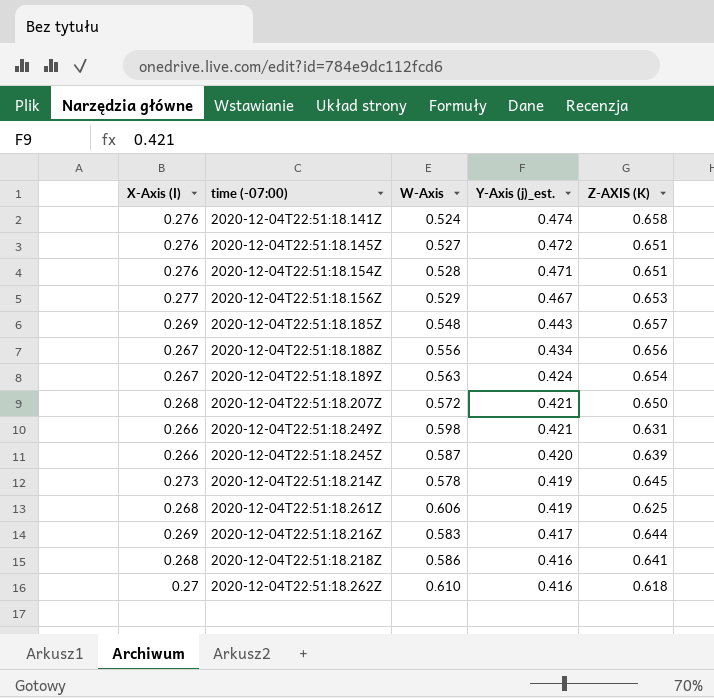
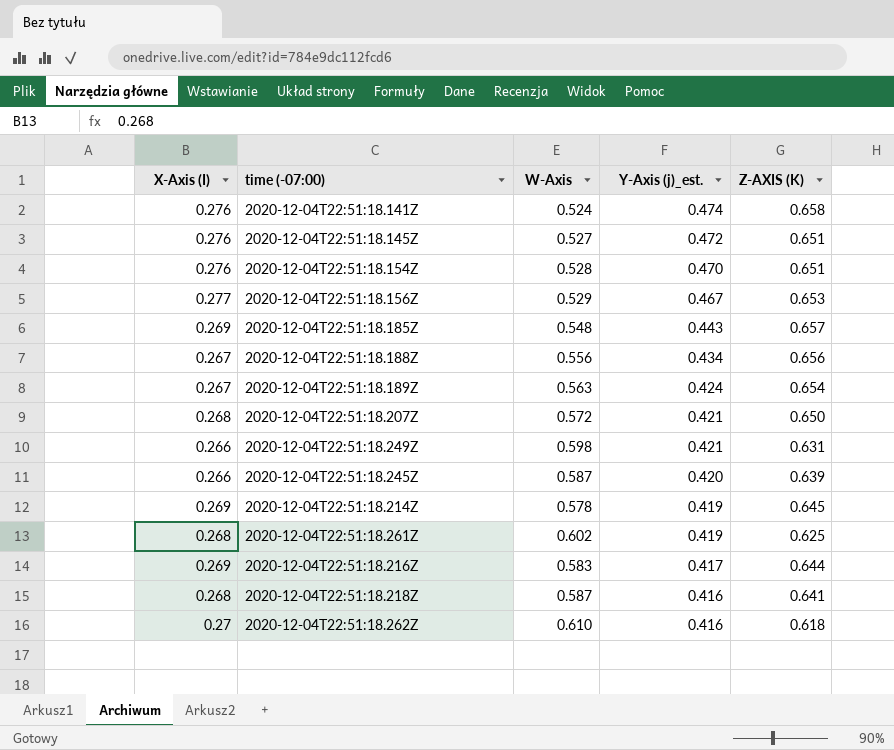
2020-12-04T22:51:18.154Z | Y-Axis (j)_est.: 0.471 -> 0.470
2020-12-04T22:51:18.214Z | X-Axis (I): 0.273 -> 0.269
2020-12-04T22:51:18.261Z | W-Axis: 0.606 -> 0.602
2020-12-04T22:51:18.218Z | W-Axis: 0.586 -> 0.587

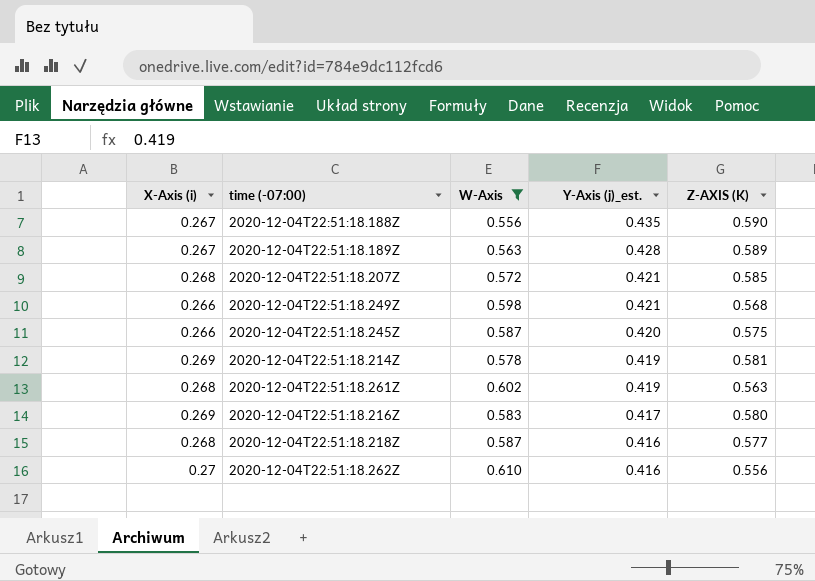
filter: none -> W-Axis >= 0.556
column name: X-Axis (I) -> X-Axis (i)
2020-12-04T22:51:18.188Z | Y-Axis (j)_est.: 0.434 -> 0.435
2020-12-04T22:51:18.188Z | Z-AXIS (K): 0.656 -> 0.590
2020-12-04T22:51:18.189Z | Y-Axis (j)_est.: 0.424 -> 0.428
2020-12-04T22:51:18.189Z | Z-AXIS (K): 0.654 -> 0.589
2020-12-04T22:51:18.207Z | Z-AXIS (K): 0.650 -> 0.585
2020-12-04T22:51:18.249Z | Z-AXIS (K): 0.631 -> 0.568
2020-12-04T22:51:18.245Z | Z-AXIS (K): 0.639 -> 0.575
2020-12-04T22:51:18.214Z | Z-AXIS (K): 0.645 -> 0.581
2020-12-04T22:51:18.261Z | Z-AXIS (K): 0.625 -> 0.563
2020-12-04T22:51:18.216Z | Z-AXIS (K): 0.644 -> 0.580
2020-12-04T22:51:18.218Z | Z-AXIS (K): 0.641 -> 0.577
2020-12-04T22:51:18.262Z | Z-AXIS (K): 0.618 -> 0.556

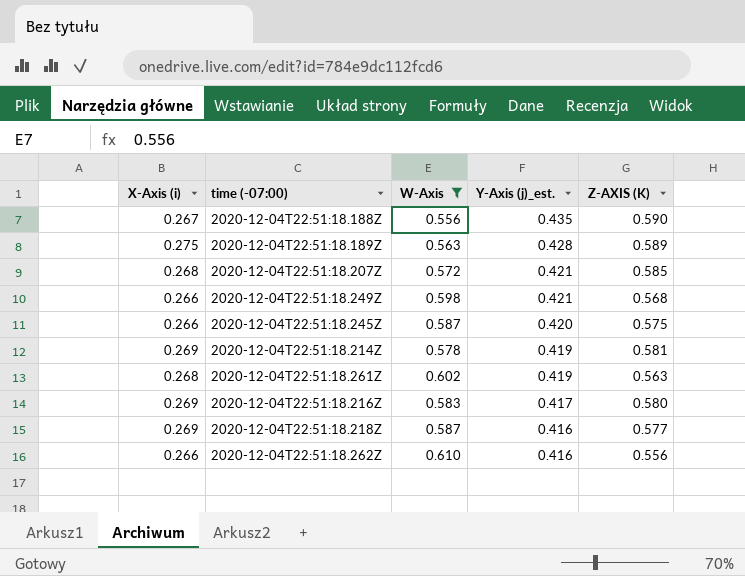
2020-12-04T22:51:18.189Z | X-Axis (i): 0.267 -> 0.275
2020-12-04T22:51:18.218Z | X-Axis (i): 0.268 -> 0.269
2020-12-04T22:51:18.262Z | X-Axis (i): 0.27 -> 0.266

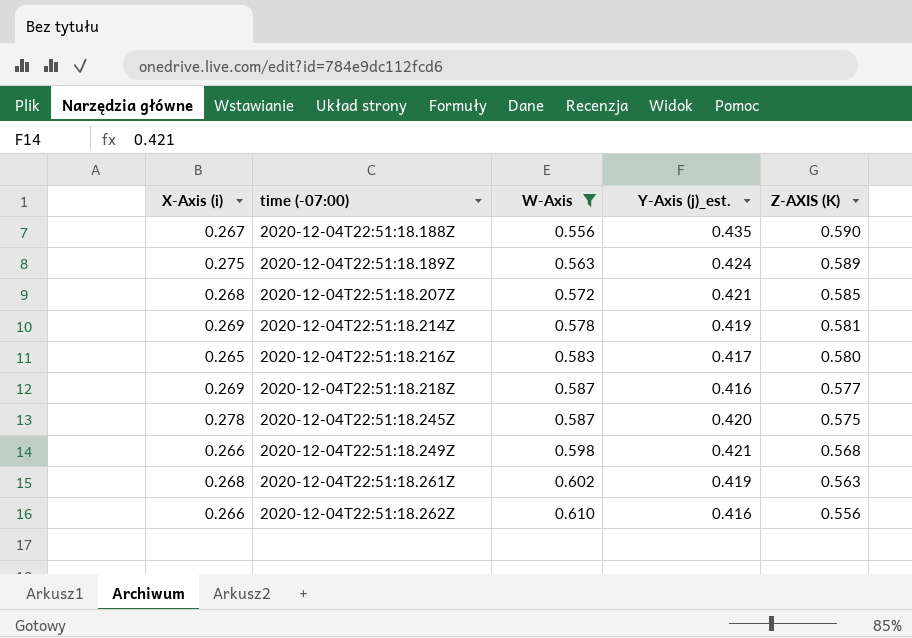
row order: Y-Axis (j)_est. descending -> time (-07:00) ascending
2020-12-04T22:51:18.189Z | Y-Axis (j)_est.: 0.428 -> 0.424
2020-12-04T22:51:18.216Z | X-Axis (i): 0.269 -> 0.265
2020-12-04T22:51:18.245Z | X-Axis (i): 0.266 -> 0.278

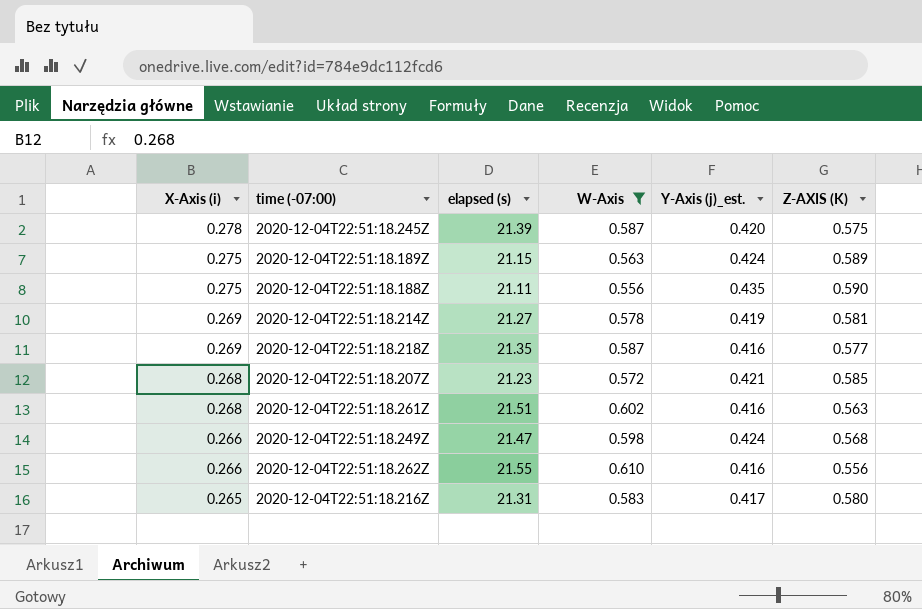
row order: time (-07:00) ascending -> X-Axis (i) descending
column elapsed (s) | position: none -> 3
2020-12-04T22:51:18.188Z | X-Axis (i): 0.267 -> 0.275
2020-12-04T22:51:18.261Z | Y-Axis (j)_est.: 0.419 -> 0.416
2020-12-04T22:51:18.249Z | Y-Axis (j)_est.: 0.421 -> 0.424

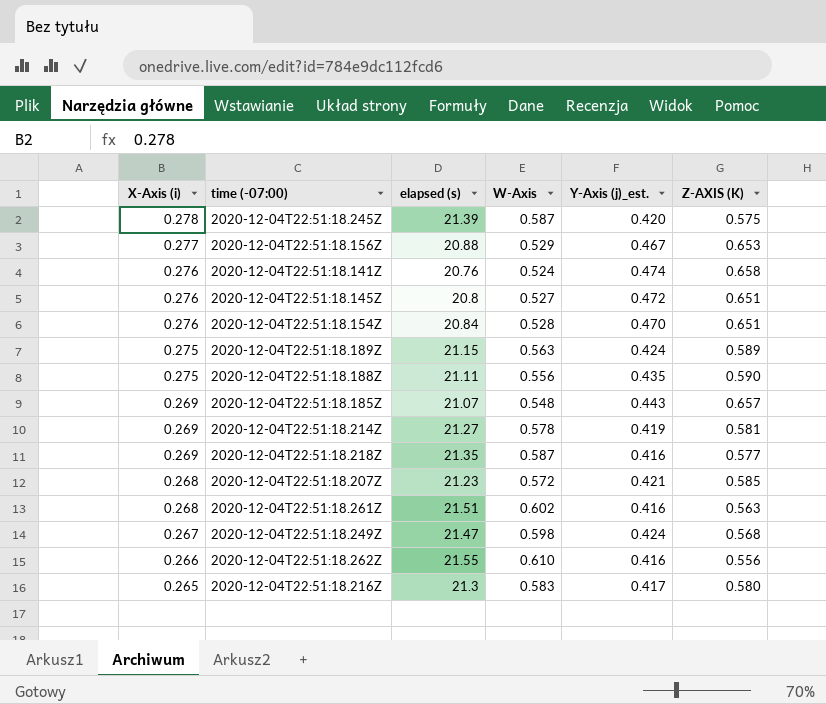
filter: W-Axis >= 0.556 -> none
2020-12-04T22:51:18.249Z | X-Axis (i): 0.266 -> 0.267
2020-12-04T22:51:18.216Z | elapsed (s): 21.31 -> 21.3

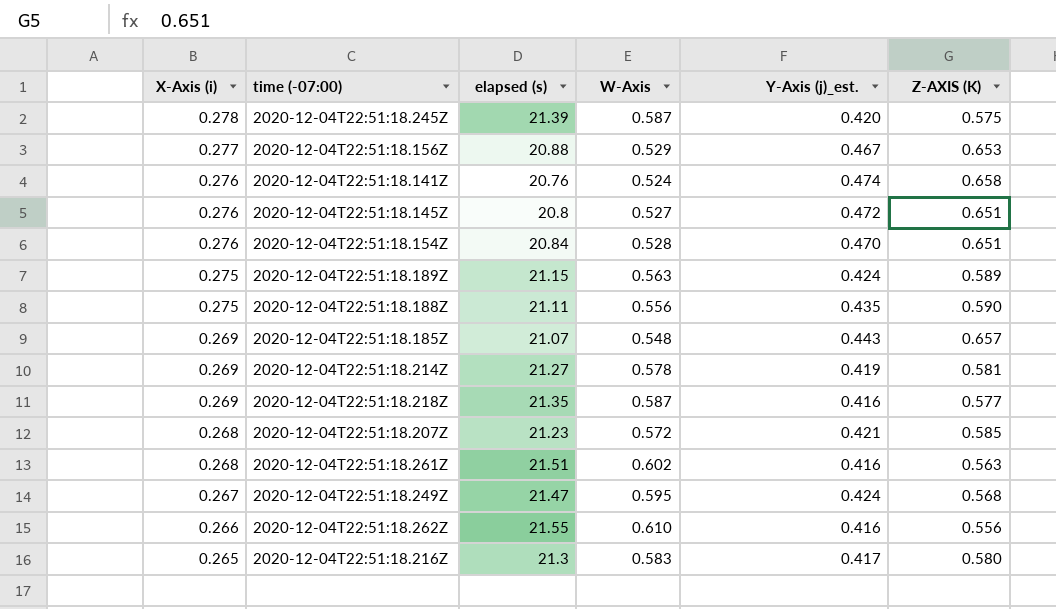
2020-12-04T22:51:18.249Z | W-Axis: 0.598 -> 0.595

